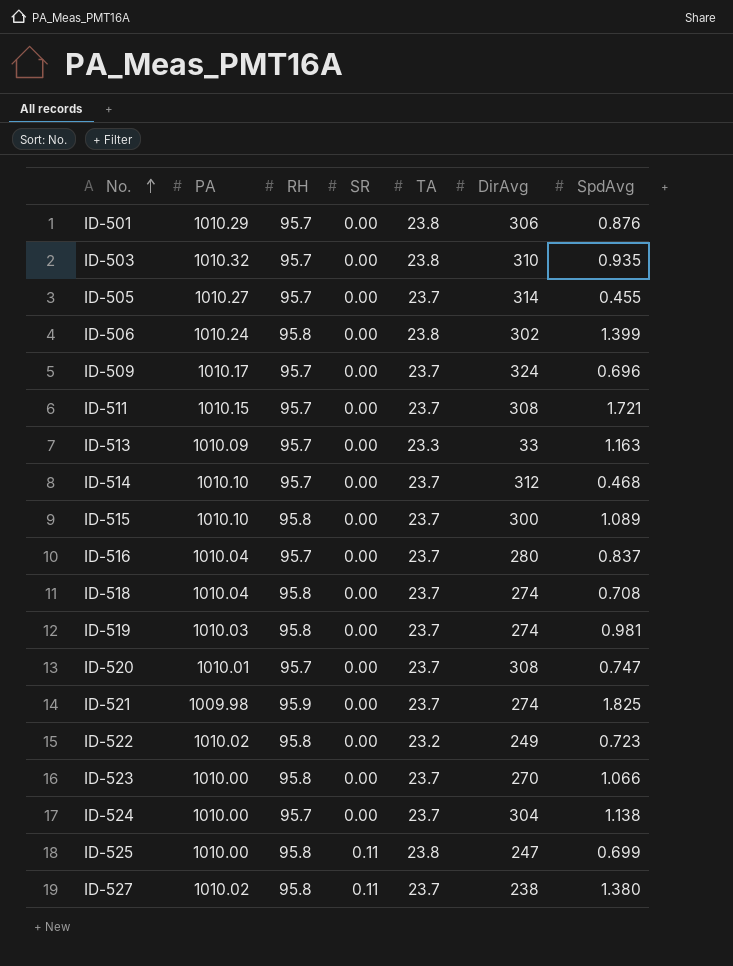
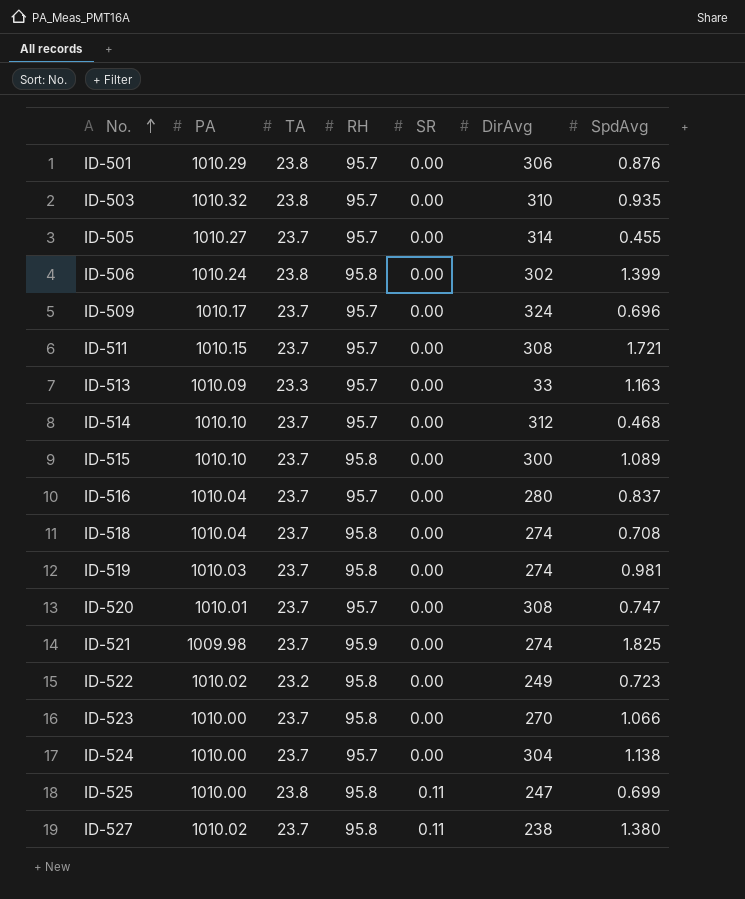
column TA | position: 5 -> 3

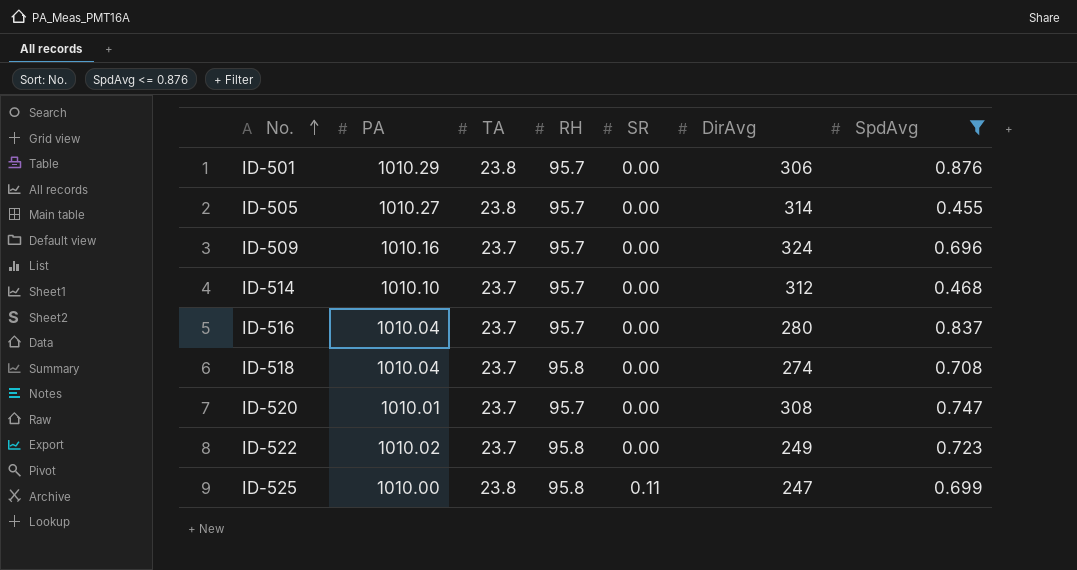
filter: none -> SpdAvg <= 0.876
ID-505 | TA: 23.7 -> 23.8
ID-509 | PA: 1010.17 -> 1010.16
ID-522 | TA: 23.2 -> 23.7

